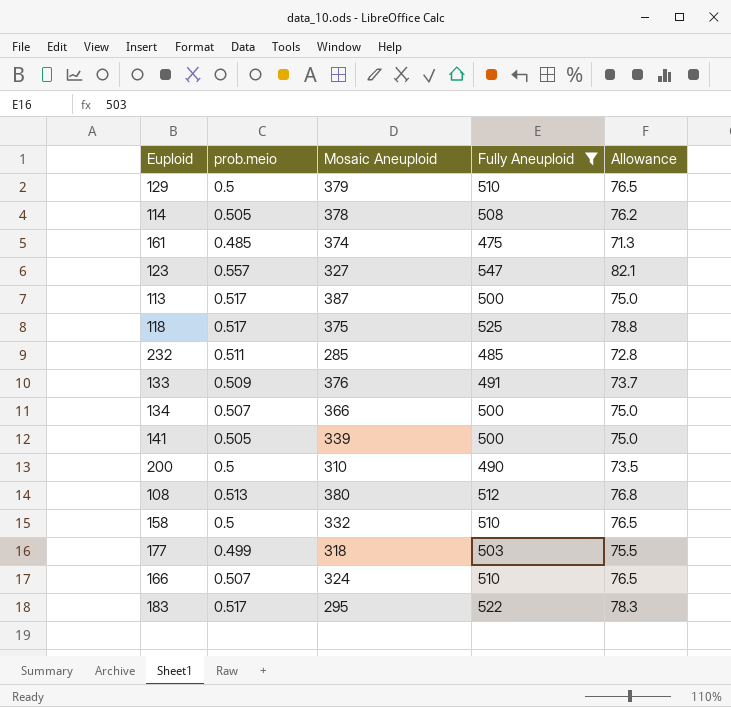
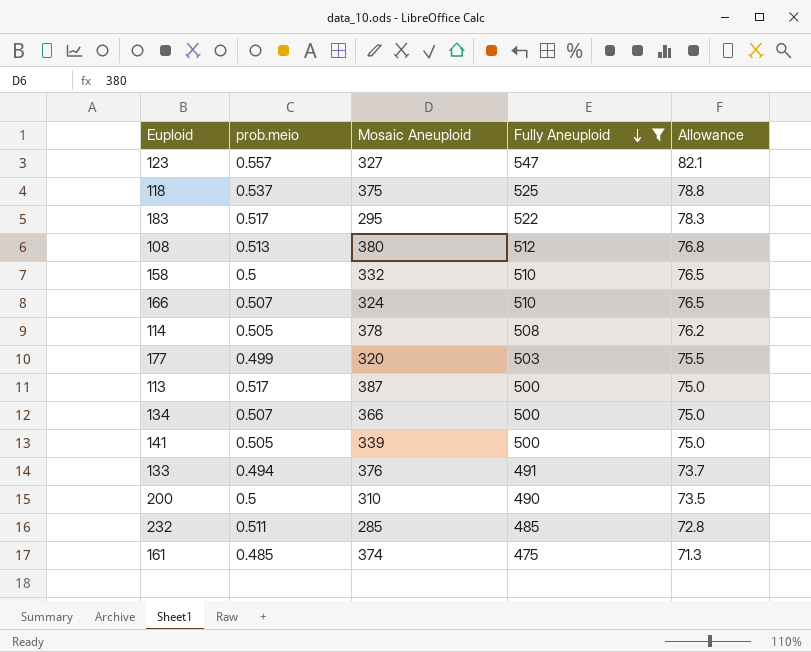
row order: none -> Fully Aneuploid descending
row 129: 0.5 | 379 | 510 | 76.5 -> none
118 | prob.meio: 0.517 -> 0.537
177 | Mosaic Aneuploid: 318 -> 320
133 | prob.meio: 0.509 -> 0.494

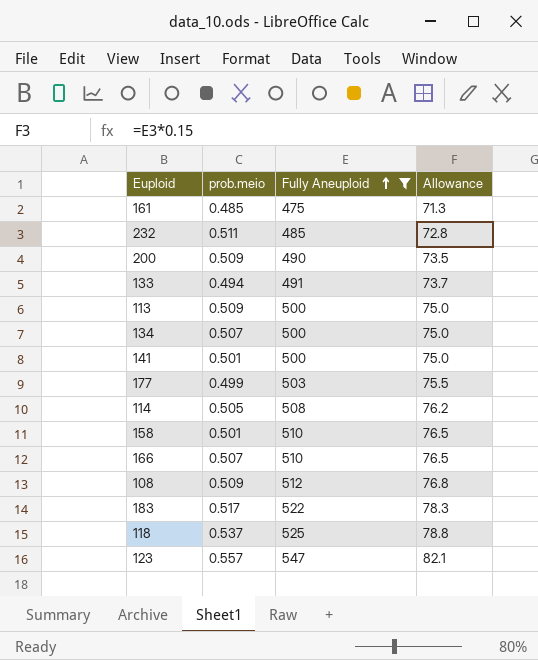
row order: Fully Aneuploid descending -> Fully Aneuploid ascending
column Mosaic Aneuploid | position: 3 -> none
200 | prob.meio: 0.5 -> 0.509
113 | prob.meio: 0.517 -> 0.509
141 | prob.meio: 0.505 -> 0.501
158 | prob.meio: 0.5 -> 0.501
108 | prob.meio: 0.513 -> 0.509

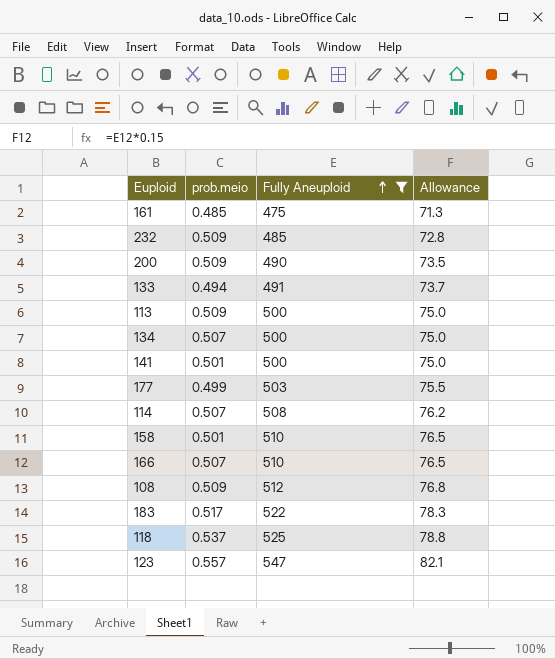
232 | prob.meio: 0.511 -> 0.509
114 | prob.meio: 0.505 -> 0.507

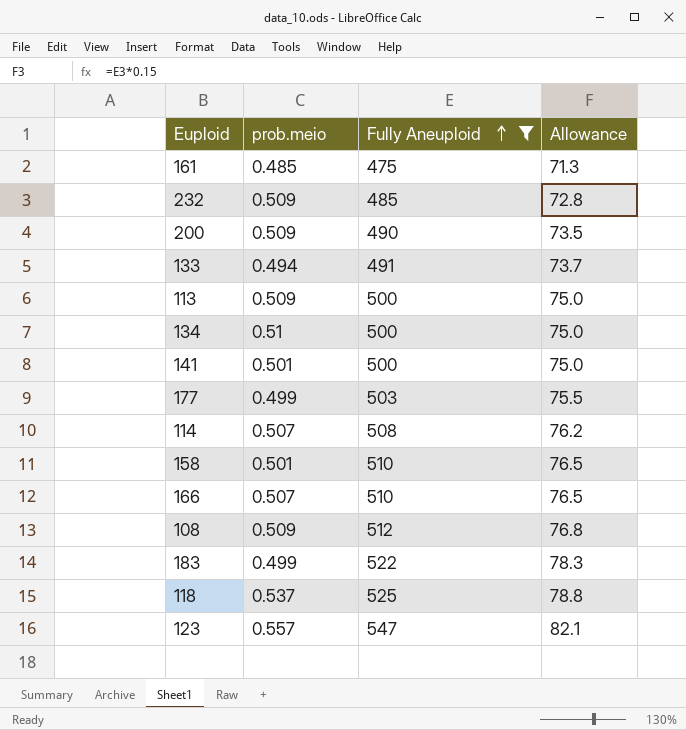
134 | prob.meio: 0.507 -> 0.51
183 | prob.meio: 0.517 -> 0.499

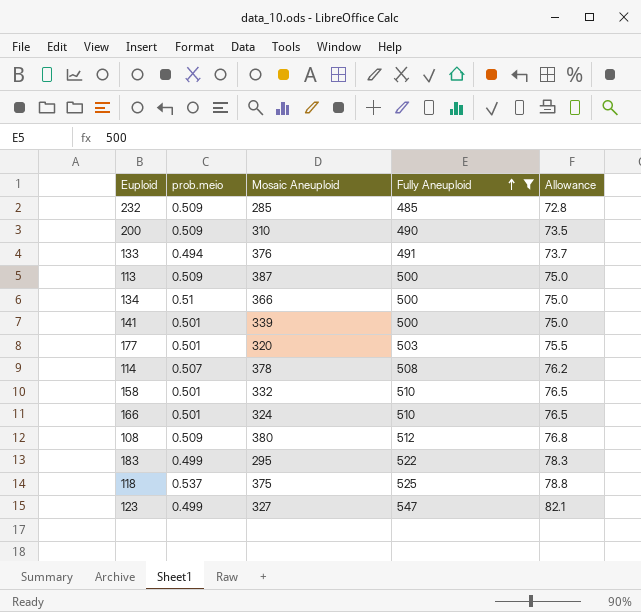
column Mosaic Aneuploid | position: none -> 3
row 161: 0.485 | 475 | 71.3 -> none
177 | prob.meio: 0.499 -> 0.501
166 | prob.meio: 0.507 -> 0.501
123 | prob.meio: 0.557 -> 0.499

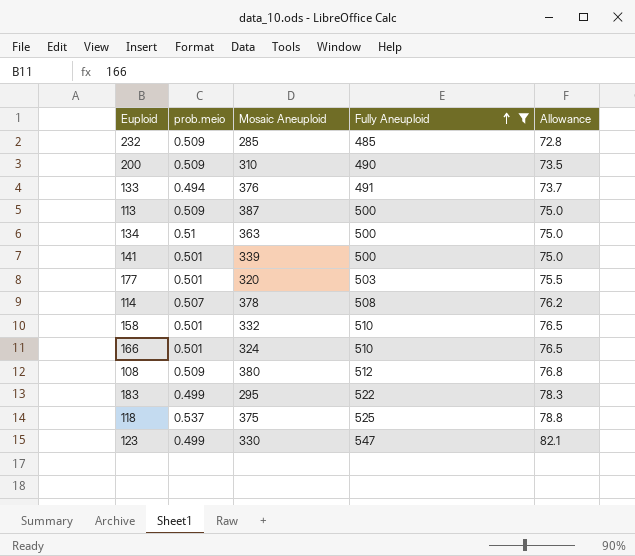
134 | Mosaic Aneuploid: 366 -> 363
123 | Mosaic Aneuploid: 327 -> 330

